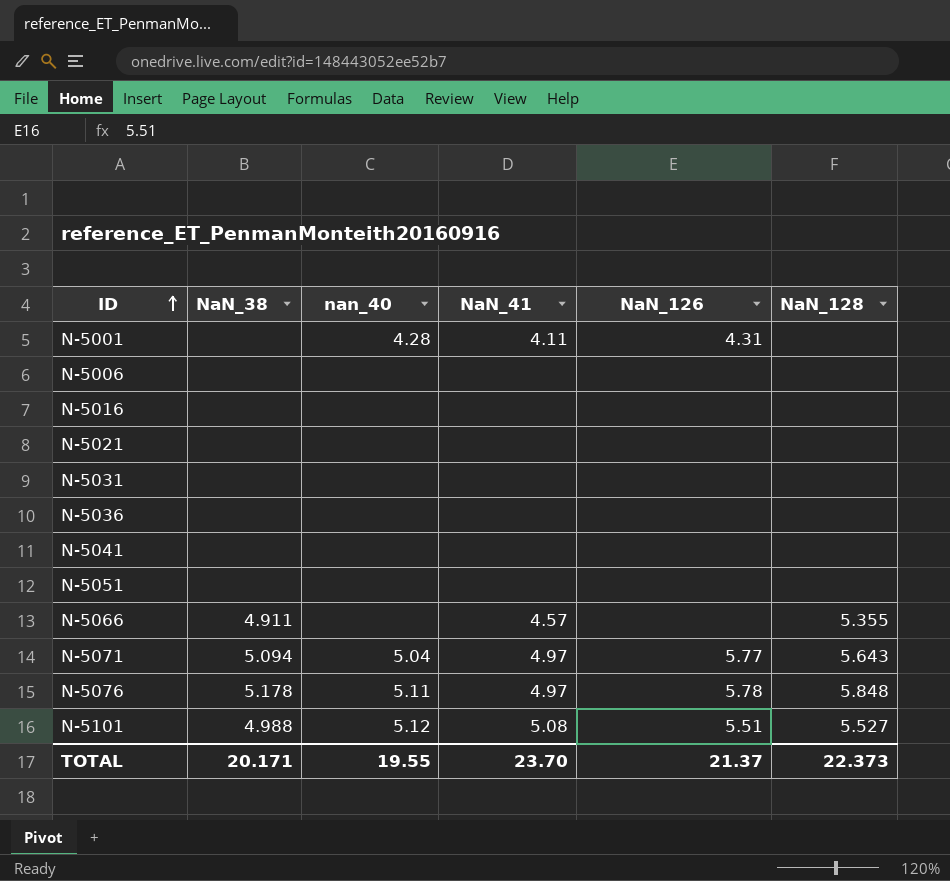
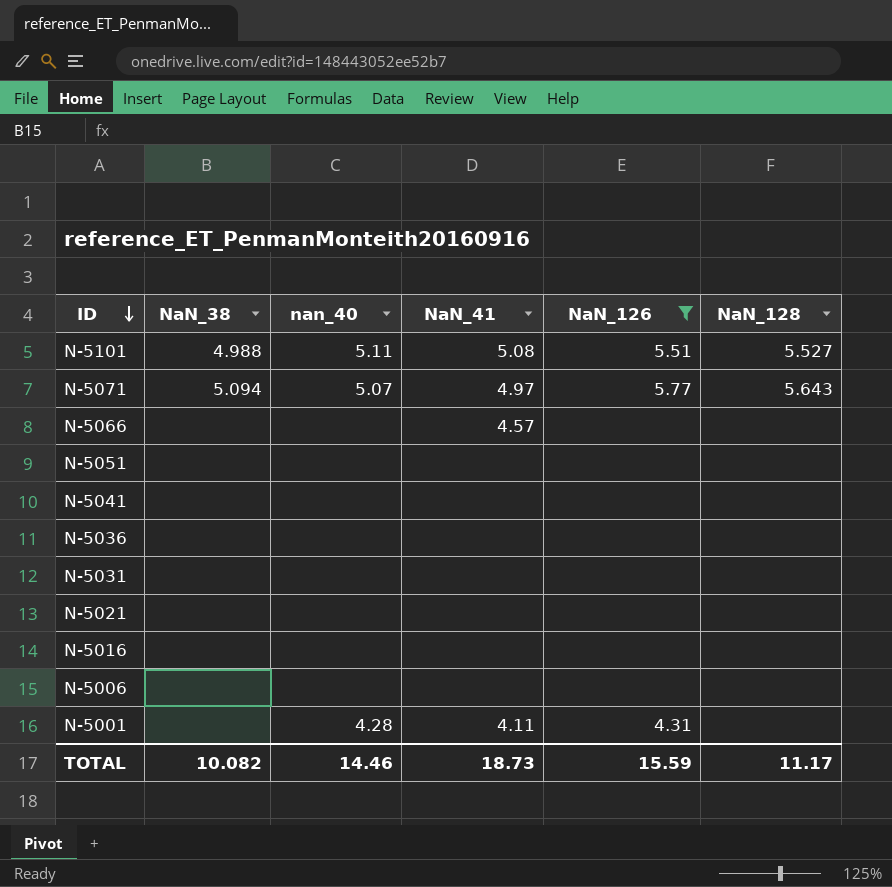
filter: none -> NaN_126 != 5.78
row order: ID ascending -> ID descending
N-5101 | nan_40: 5.12 -> 5.11
N-5071 | nan_40: 5.04 -> 5.07
N-5066 | NaN_38: 4.911 -> none
N-5066 | NaN_128: 5.355 -> none
TOTAL | NaN_38: 20.171 -> 10.082
TOTAL | nan_40: 19.55 -> 14.46
TOTAL | NaN_41: 23.70 -> 18.73
TOTAL | NaN_126: 21.37 -> 15.59
TOTAL | NaN_128: 22.373 -> 11.17

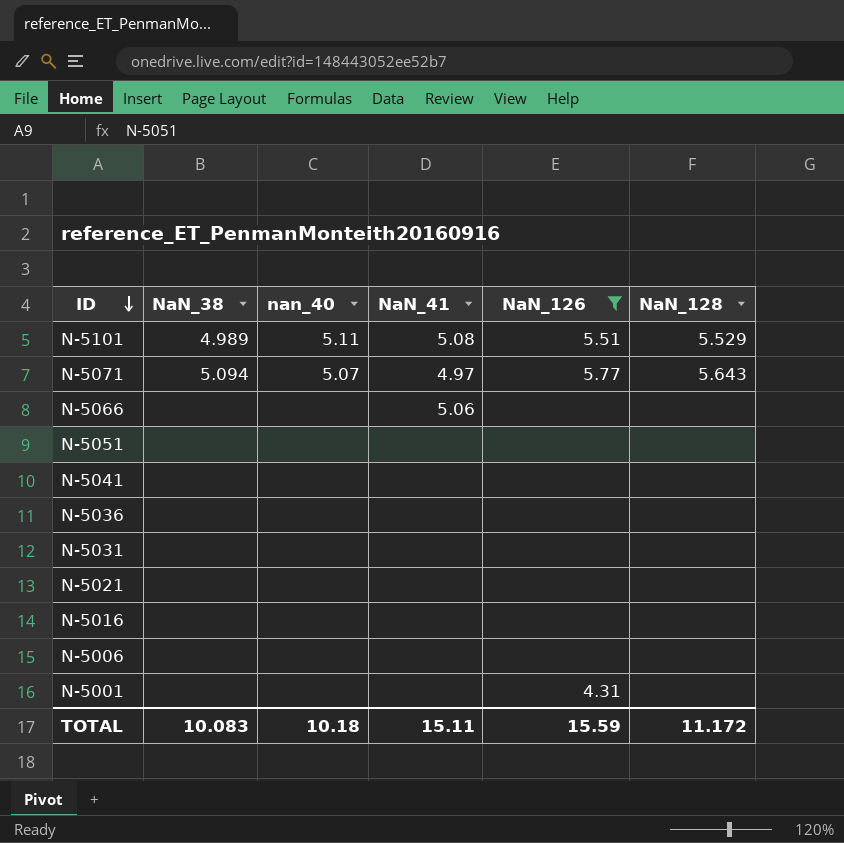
N-5101 | NaN_38: 4.988 -> 4.989
N-5101 | NaN_128: 5.527 -> 5.529
N-5066 | NaN_41: 4.57 -> 5.06
N-5001 | nan_40: 4.28 -> none
N-5001 | NaN_41: 4.11 -> none
TOTAL | NaN_38: 10.082 -> 10.083
TOTAL | nan_40: 14.46 -> 10.18
TOTAL | NaN_41: 18.73 -> 15.11
TOTAL | NaN_128: 11.17 -> 11.172

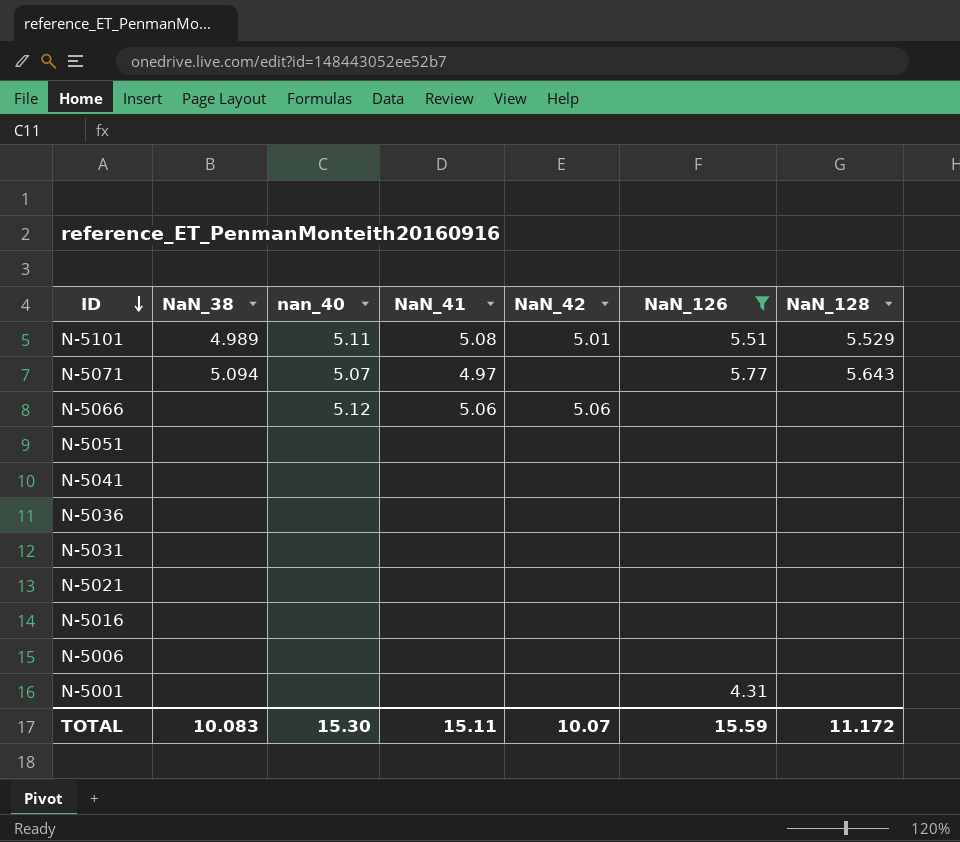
column NaN_42 | position: none -> 5
N-5066 | nan_40: none -> 5.12
TOTAL | nan_40: 10.18 -> 15.30

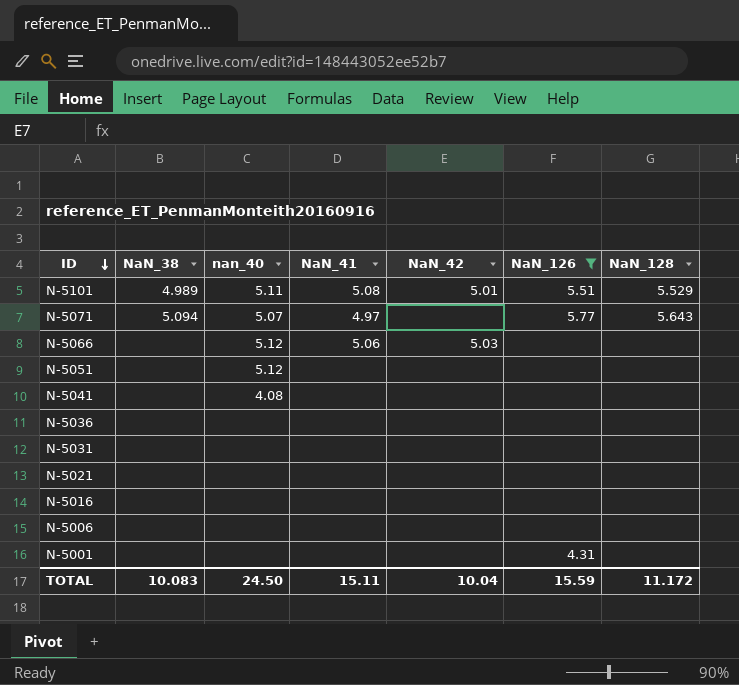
N-5066 | NaN_42: 5.06 -> 5.03
N-5051 | nan_40: none -> 5.12
N-5041 | nan_40: none -> 4.08
TOTAL | nan_40: 15.30 -> 24.50
TOTAL | NaN_42: 10.07 -> 10.04

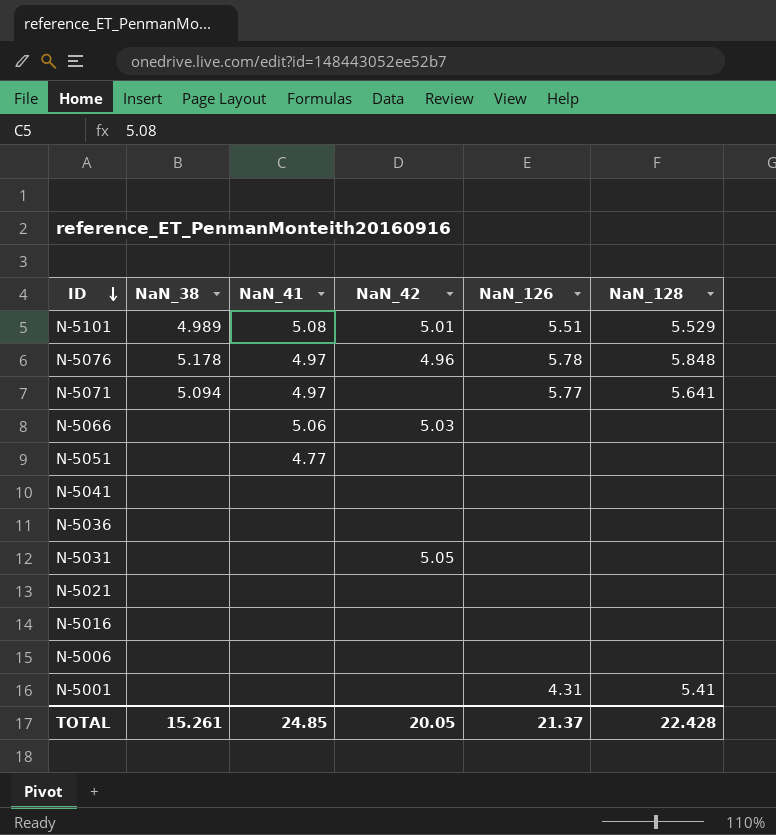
filter: NaN_126 != 5.78 -> none
column nan_40 | position: 3 -> none
N-5071 | NaN_128: 5.643 -> 5.641
N-5051 | NaN_41: none -> 4.77
N-5031 | NaN_42: none -> 5.05
N-5001 | NaN_128: none -> 5.41
TOTAL | NaN_38: 10.083 -> 15.261
TOTAL | NaN_41: 15.11 -> 24.85
TOTAL | NaN_42: 10.04 -> 20.05
TOTAL | NaN_126: 15.59 -> 21.37
TOTAL | NaN_128: 11.172 -> 22.428

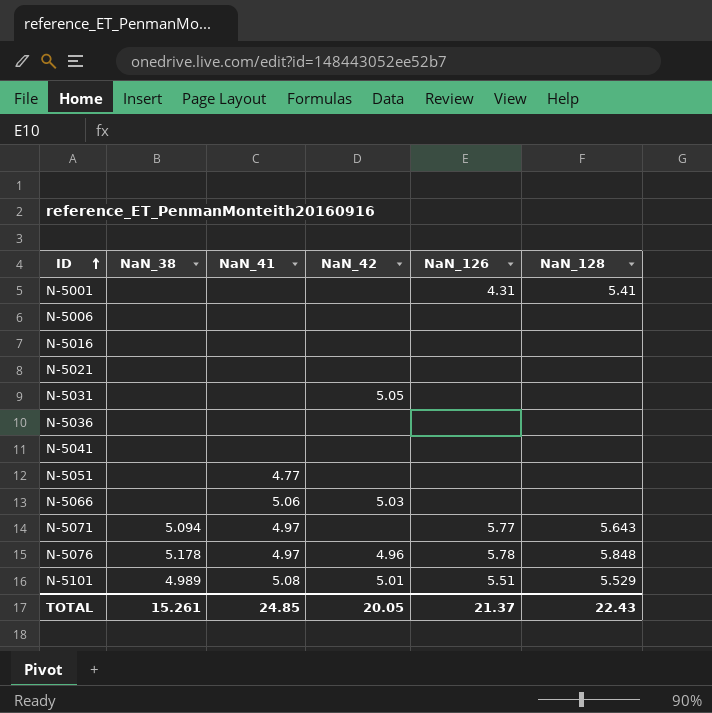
row order: ID descending -> ID ascending
N-5071 | NaN_128: 5.641 -> 5.643
TOTAL | NaN_128: 22.428 -> 22.43

